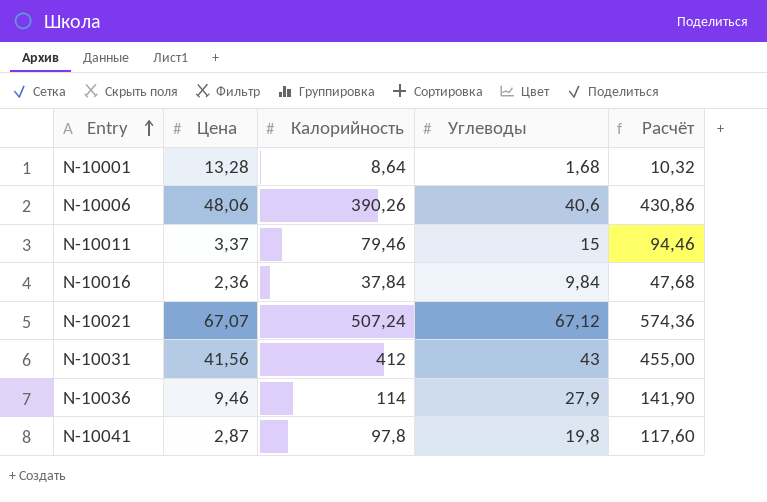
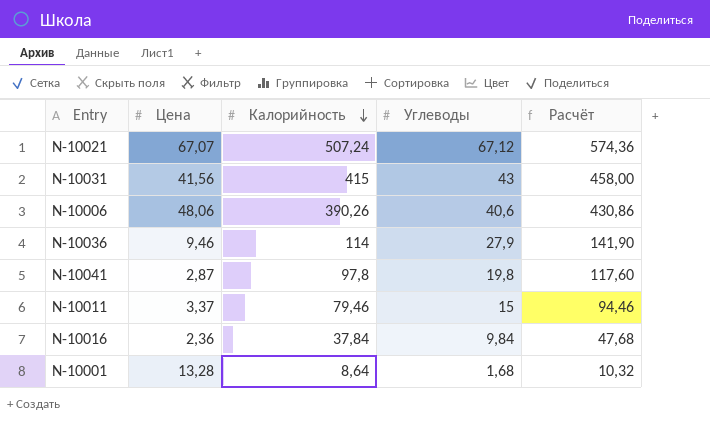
row order: Entry ascending -> Калорийность descending
N-10031 | Калорийность: 412 -> 415
N-10031 | Расчёт: 455,00 -> 458,00

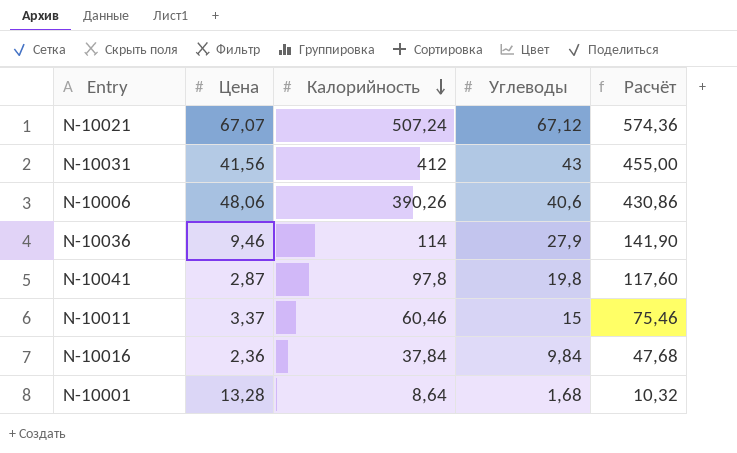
N-10031 | Калорийность: 415 -> 412
N-10031 | Расчёт: 458,00 -> 455,00
N-10011 | Калорийность: 79,46 -> 60,46
N-10011 | Расчёт: 94,46 -> 75,46

